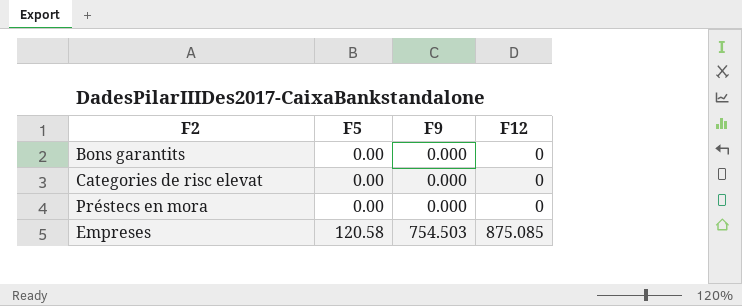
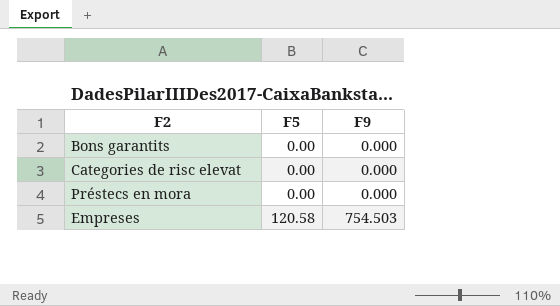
column F12 | position: 4 -> none

